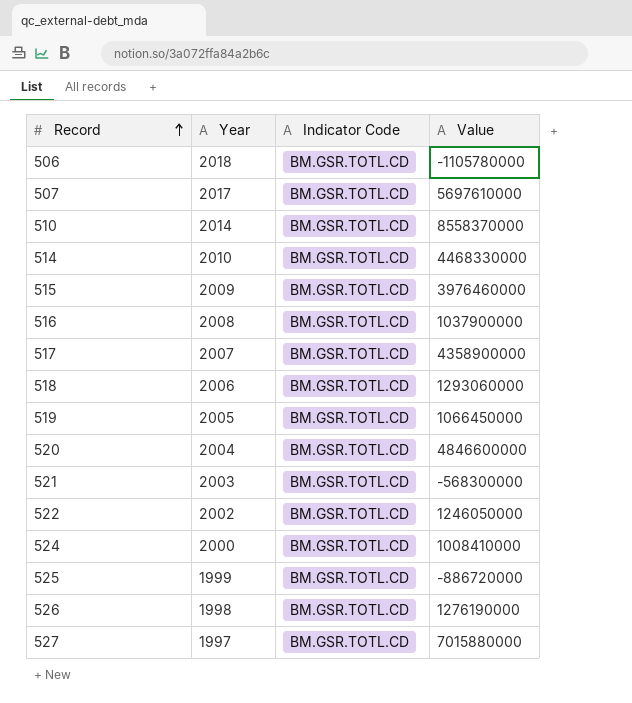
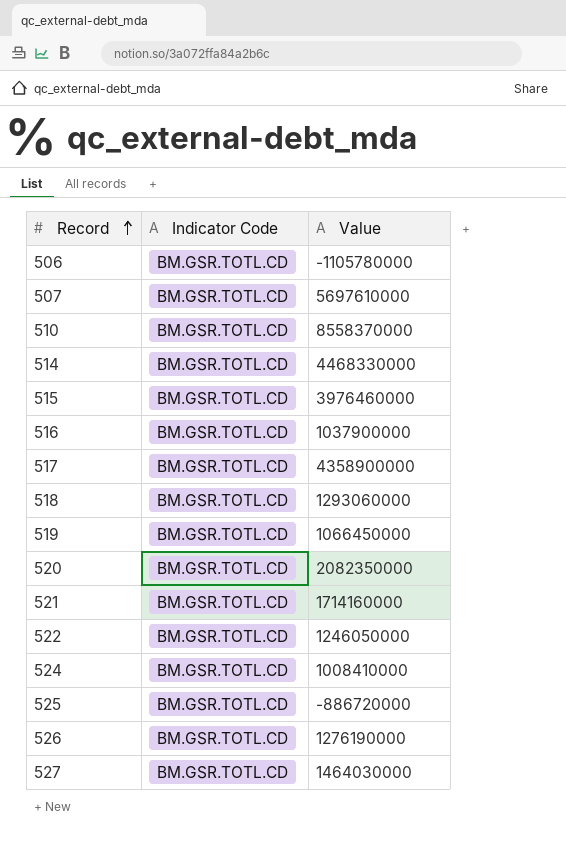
column Year | position: 2 -> none
520 | Value: 4846600000 -> 2082350000
521 | Value: -568300000 -> 1714160000
527 | Value: 7015880000 -> 1464030000

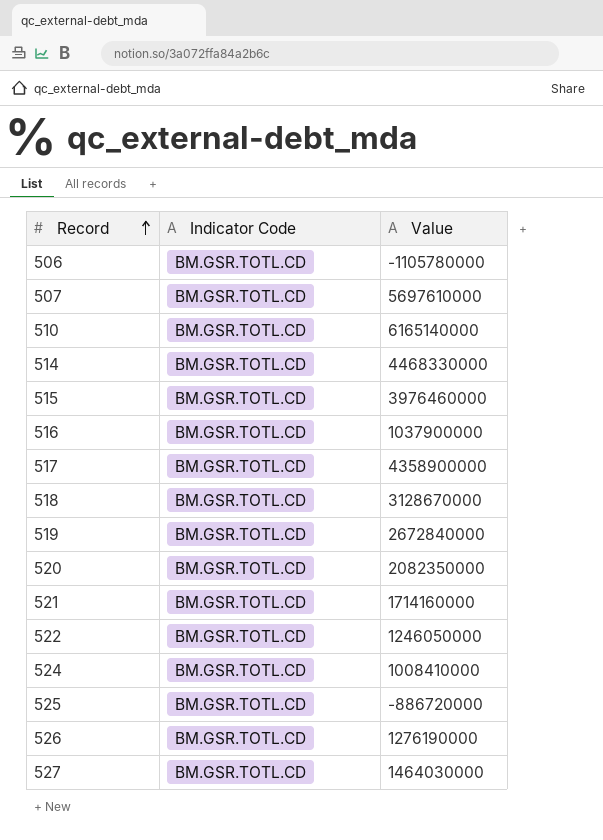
510 | Value: 8558370000 -> 6165140000
518 | Value: 1293060000 -> 3128670000
519 | Value: 1066450000 -> 2672840000

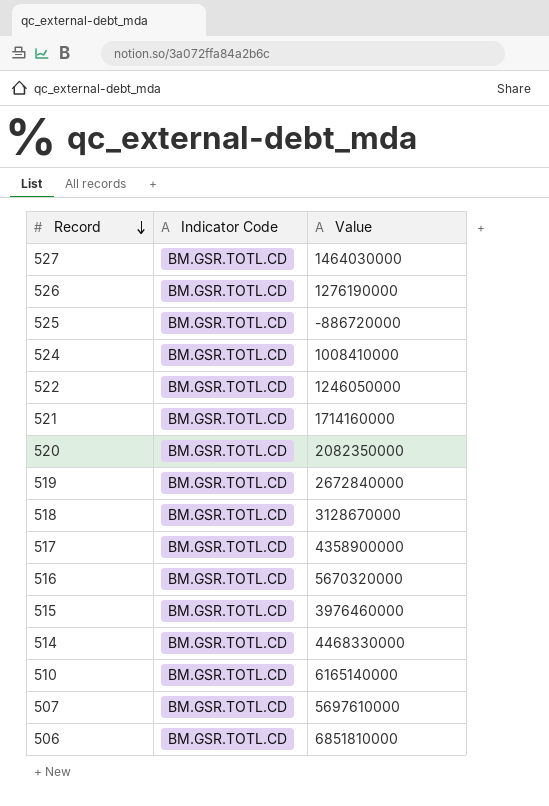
row order: Record ascending -> Record descending
516 | Value: 1037900000 -> 5670320000
506 | Value: -1105780000 -> 6851810000

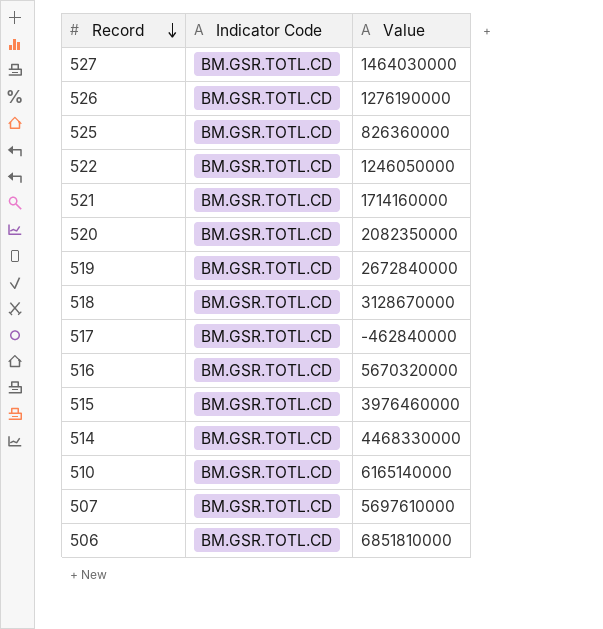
row 524: BM.GSR.TOTL.CD | 1008410000 -> none
525 | Value: -886720000 -> 826360000
517 | Value: 4358900000 -> -462840000

